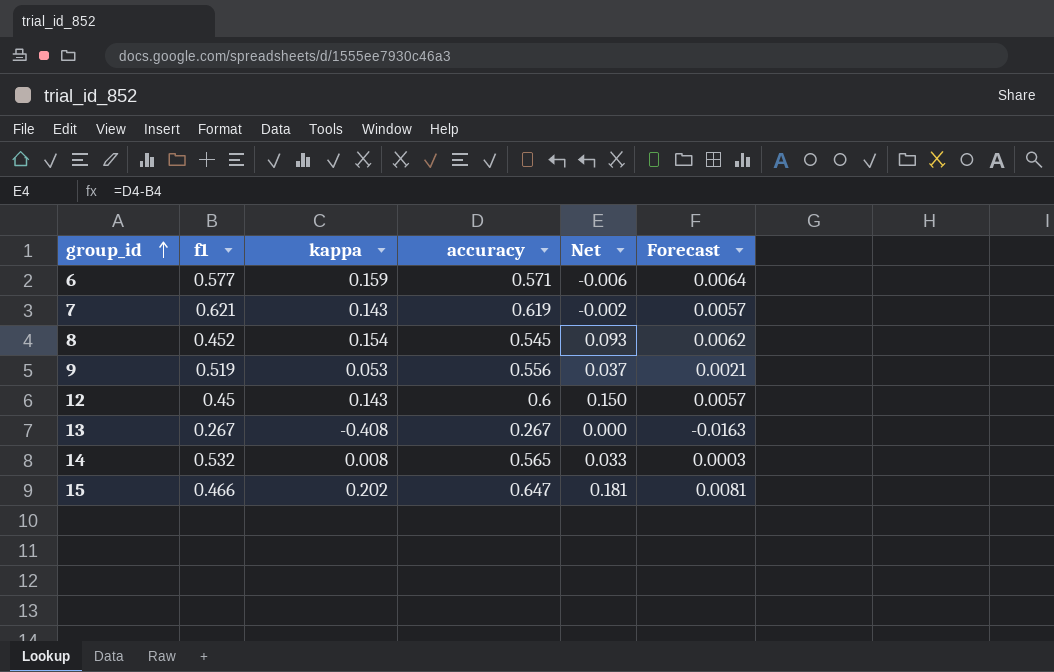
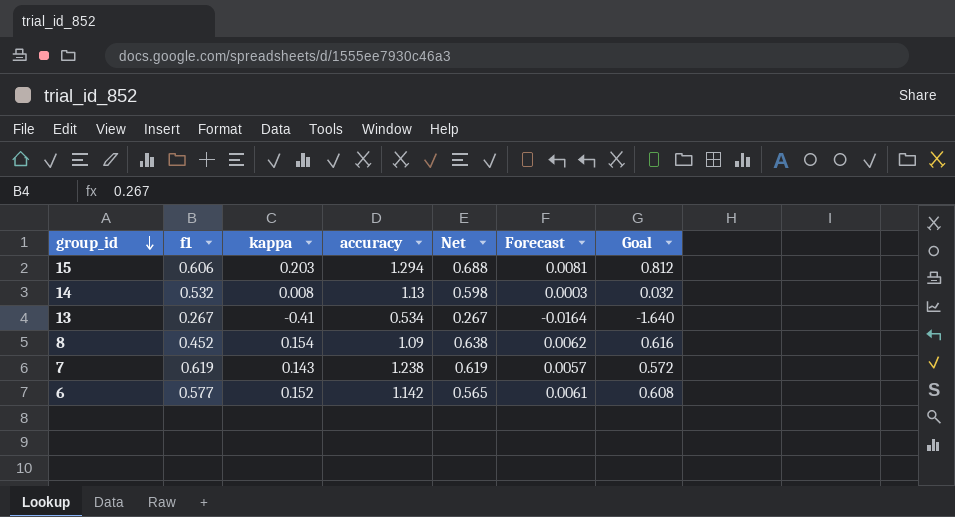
row order: group_id ascending -> group_id descending
column Goal | formula: none -> [kappa] * 4
row 9: 0.519 | 0.053 | 0.556 | 0.037 | 0.0021 -> none
row 12: 0.45 | 0.143 | 0.6 | 0.150 | 0.0057 -> none
15 | f1: 0.466 -> 0.606
15 | kappa: 0.202 -> 0.203
15 | accuracy: 0.647 -> 1.294
15 | Net: 0.181 -> 0.688
14 | accuracy: 0.565 -> 1.13
14 | Net: 0.033 -> 0.598
13 | kappa: -0.408 -> -0.41
13 | accuracy: 0.267 -> 0.534
13 | Net: 0.000 -> 0.267
13 | Forecast: -0.0163 -> -0.0164
8 | accuracy: 0.545 -> 1.09
8 | Net: 0.093 -> 0.638
7 | f1: 0.621 -> 0.619
7 | accuracy: 0.619 -> 1.238
7 | Net: -0.002 -> 0.619
6 | kappa: 0.159 -> 0.152
6 | accuracy: 0.571 -> 1.142
6 | Net: -0.006 -> 0.565
6 | Forecast: 0.0064 -> 0.0061

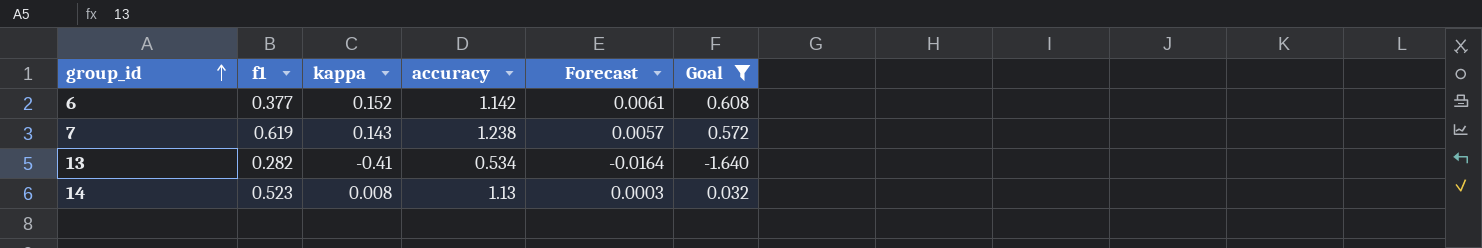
filter: none -> Goal <= 0.608
row order: group_id descending -> group_id ascending
column Net | formula: [accuracy] - [f1] -> none
6 | f1: 0.577 -> 0.377
13 | f1: 0.267 -> 0.282
14 | f1: 0.532 -> 0.523

